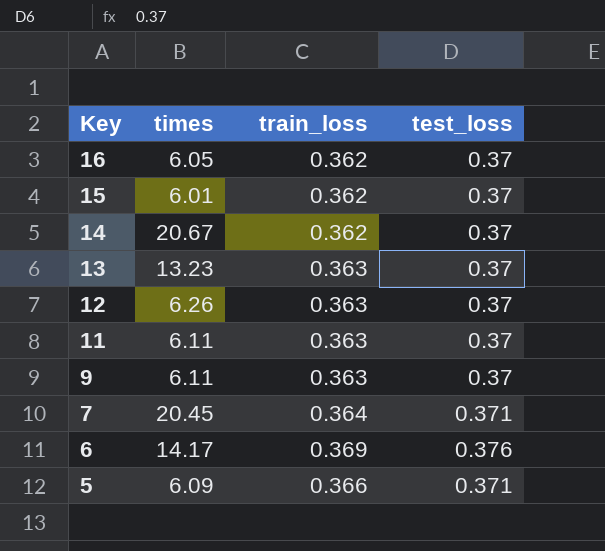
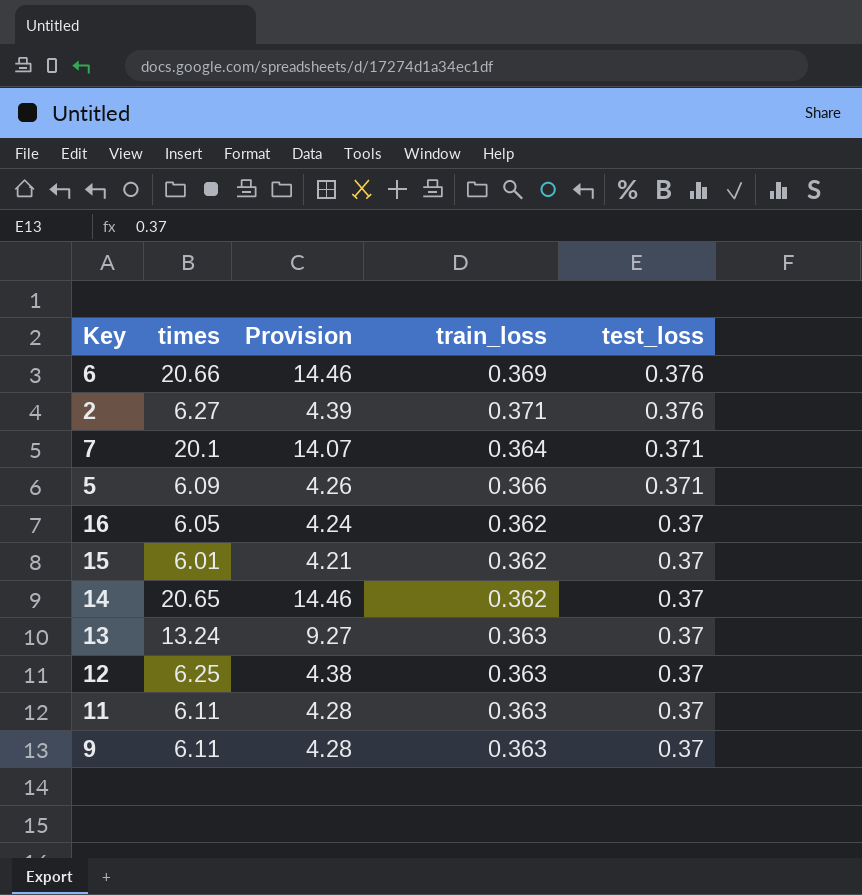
row order: Key descending -> test_loss descending
column Provision | formula: none -> [times] * 0.7
6 | times: 14.17 -> 20.66
row 2: none -> 6.27 | 4.39 | 0.371 | 0.376
7 | times: 20.45 -> 20.1
14 | times: 20.67 -> 20.65
13 | times: 13.23 -> 13.24
12 | times: 6.26 -> 6.25

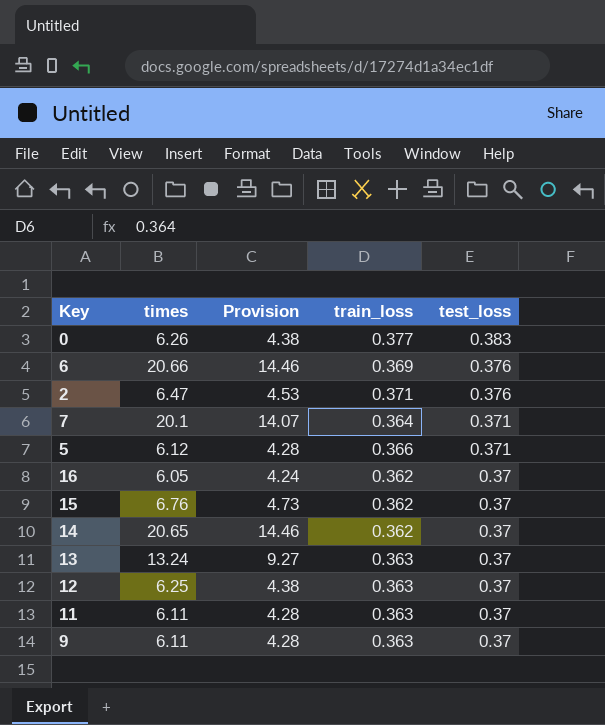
row 0: none -> 6.26 | 4.38 | 0.377 | 0.383
2 | times: 6.27 -> 6.47
2 | Provision: 4.39 -> 4.53
5 | times: 6.09 -> 6.12
5 | Provision: 4.26 -> 4.28
15 | times: 6.01 -> 6.76
15 | Provision: 4.21 -> 4.73

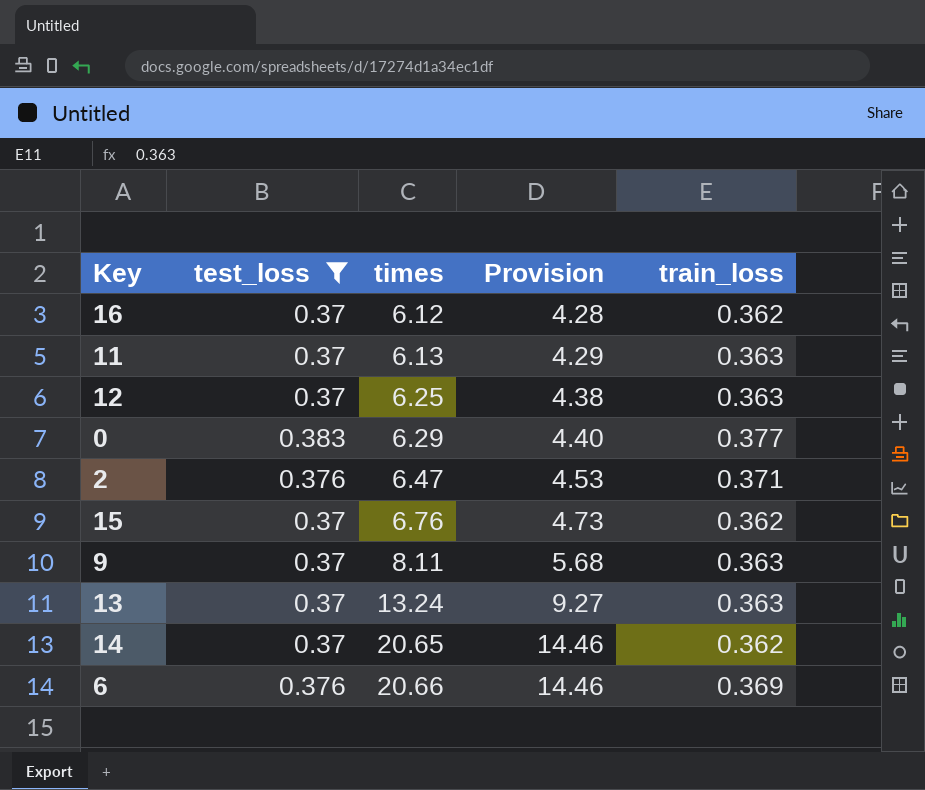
filter: none -> test_loss != 0.371
row order: test_loss descending -> times ascending
column test_loss | position: 5 -> 2
16 | times: 6.05 -> 6.12
16 | Provision: 4.24 -> 4.28
11 | times: 6.11 -> 6.13
11 | Provision: 4.28 -> 4.29
0 | times: 6.26 -> 6.29
0 | Provision: 4.38 -> 4.40
9 | times: 6.11 -> 8.11
9 | Provision: 4.28 -> 5.68

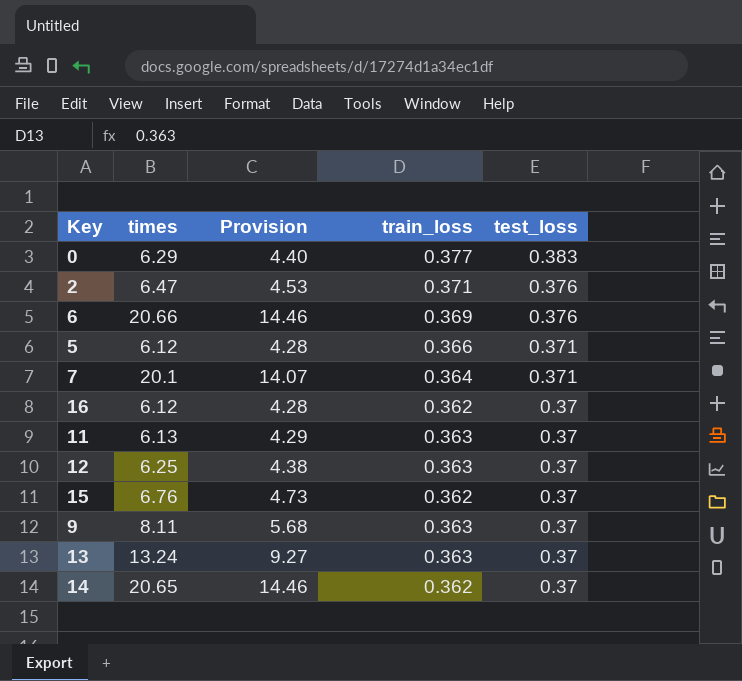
filter: test_loss != 0.371 -> none
row order: times ascending -> test_loss descending
column test_loss | position: 2 -> 5

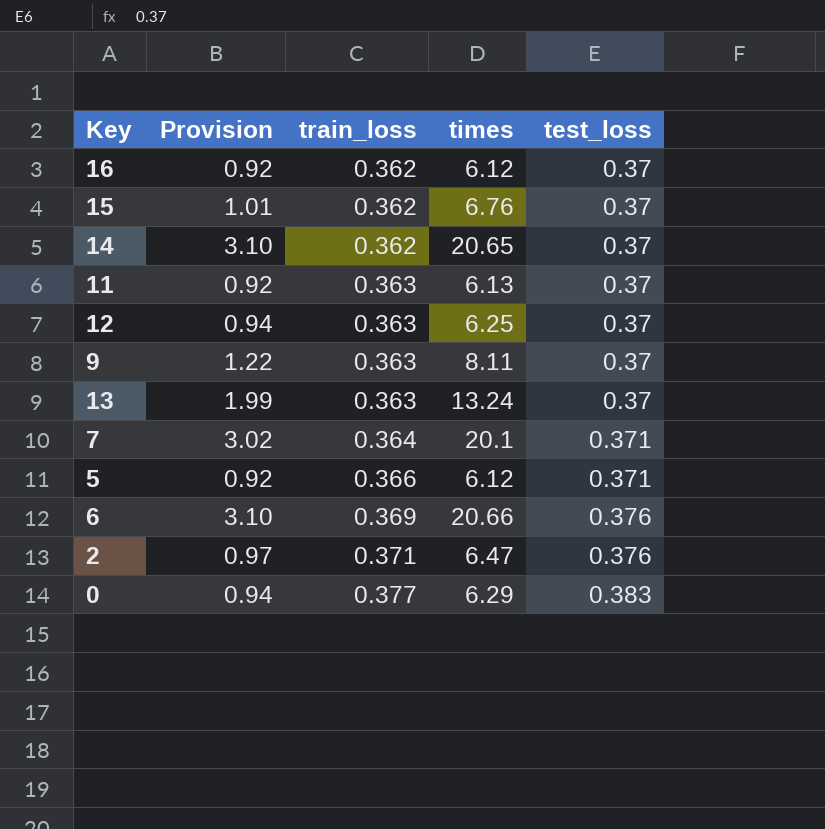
row order: test_loss descending -> train_loss ascending
column Provision | formula: [times] * 0.7 -> [times] * 0.15
column times | position: 2 -> 4

